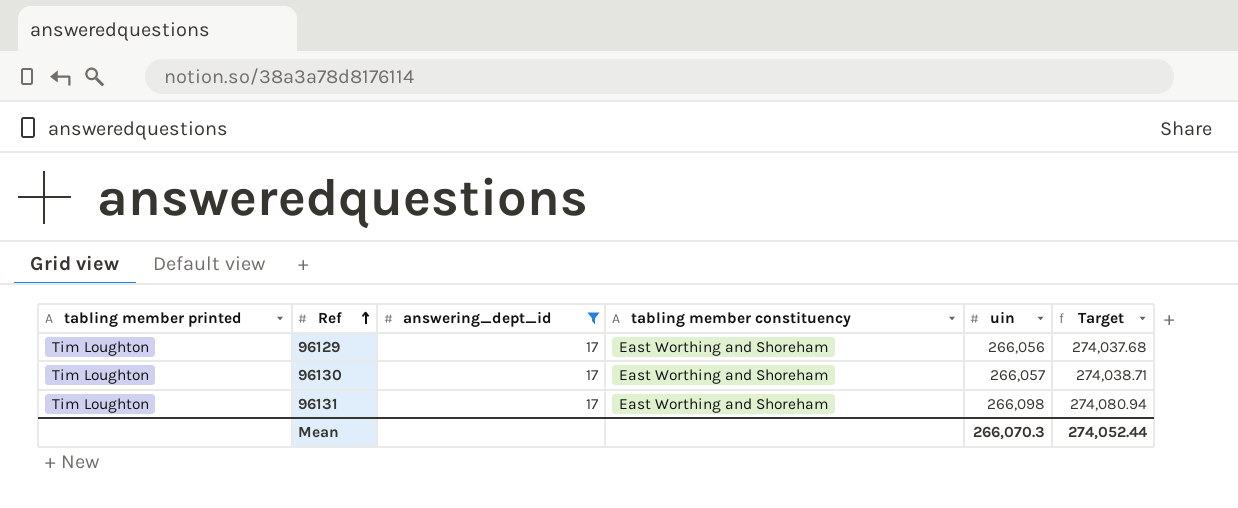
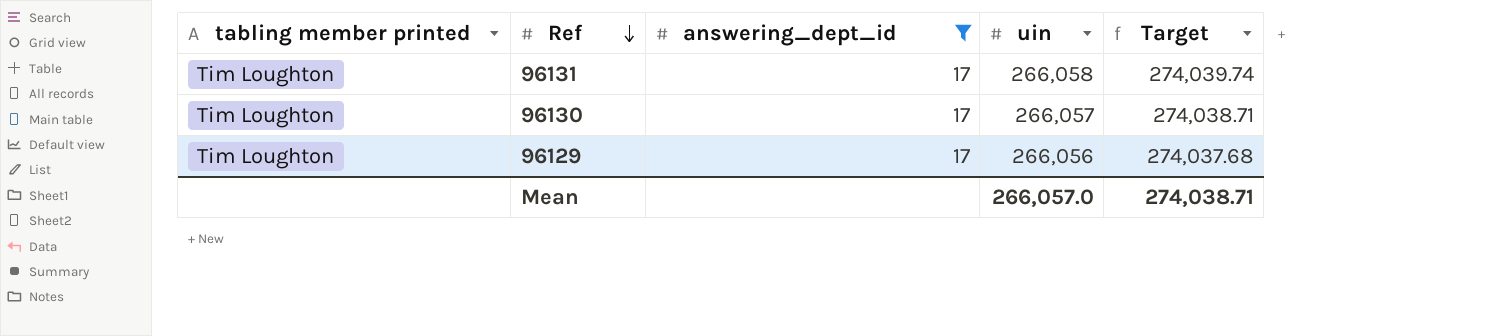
row order: Ref ascending -> Ref descending
column tabling member constituency | position: 4 -> none
96131 | uin: 266,098 -> 266,058
96131 | Target: 274,080.94 -> 274,039.74
Mean | uin: 266,070.3 -> 266,057.0
Mean | Target: 274,052.44 -> 274,038.71

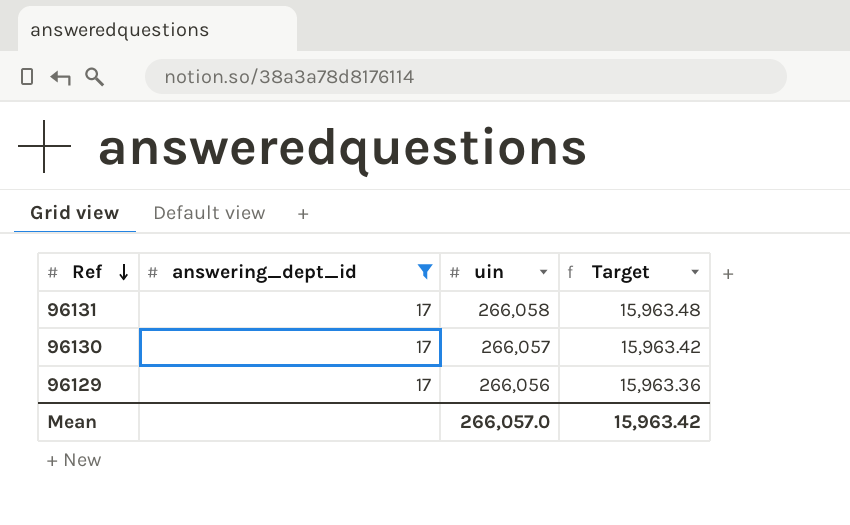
column tabling member printed | position: 1 -> none
column Target | formula: [uin] * 1.03 -> [uin] * 0.06
Mean | Target: 274,038.71 -> 15,963.42

